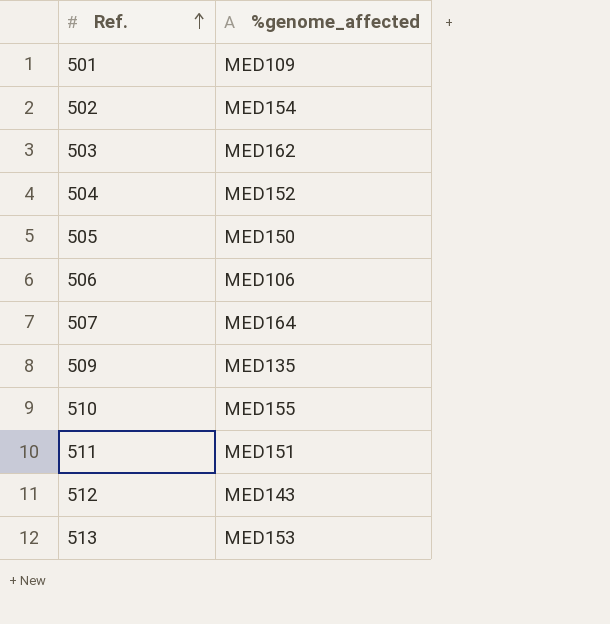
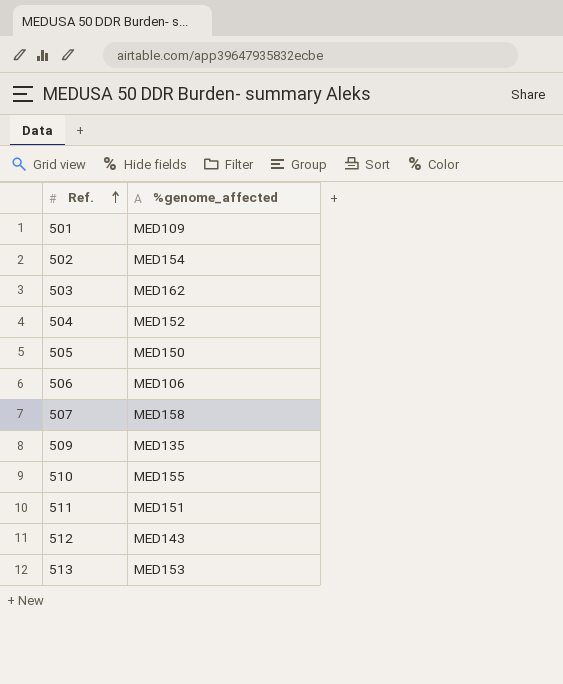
507 | %genome_affected: MED164 -> MED158

